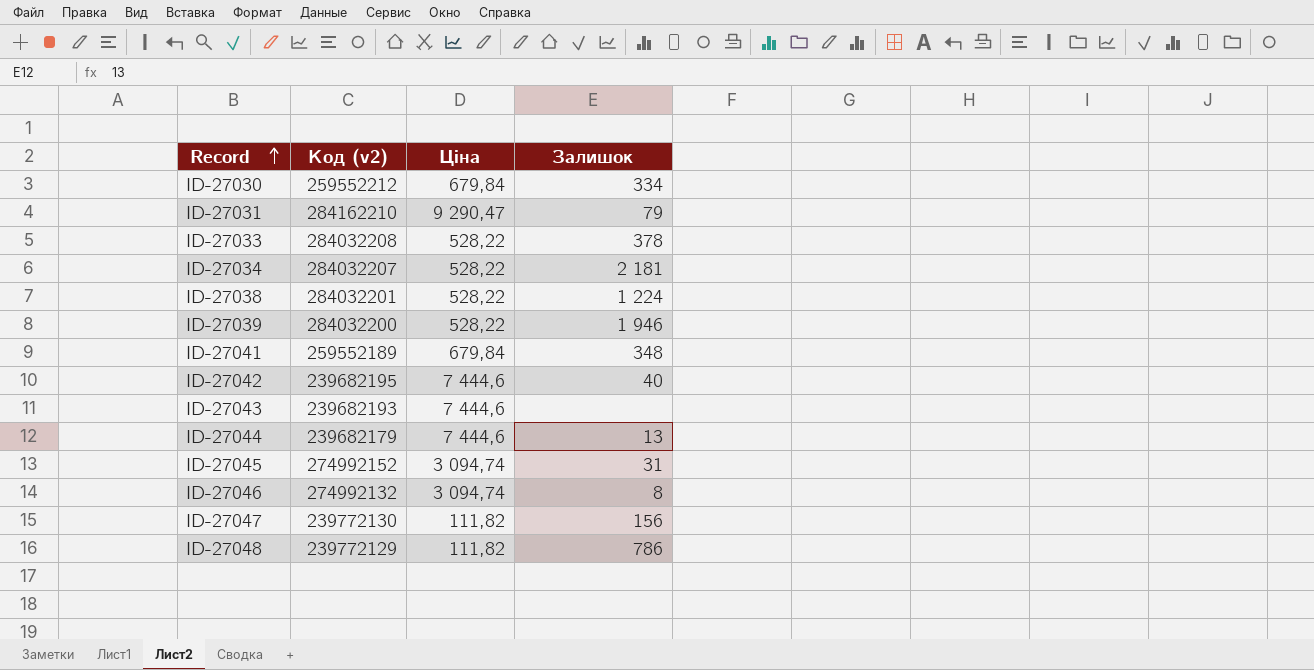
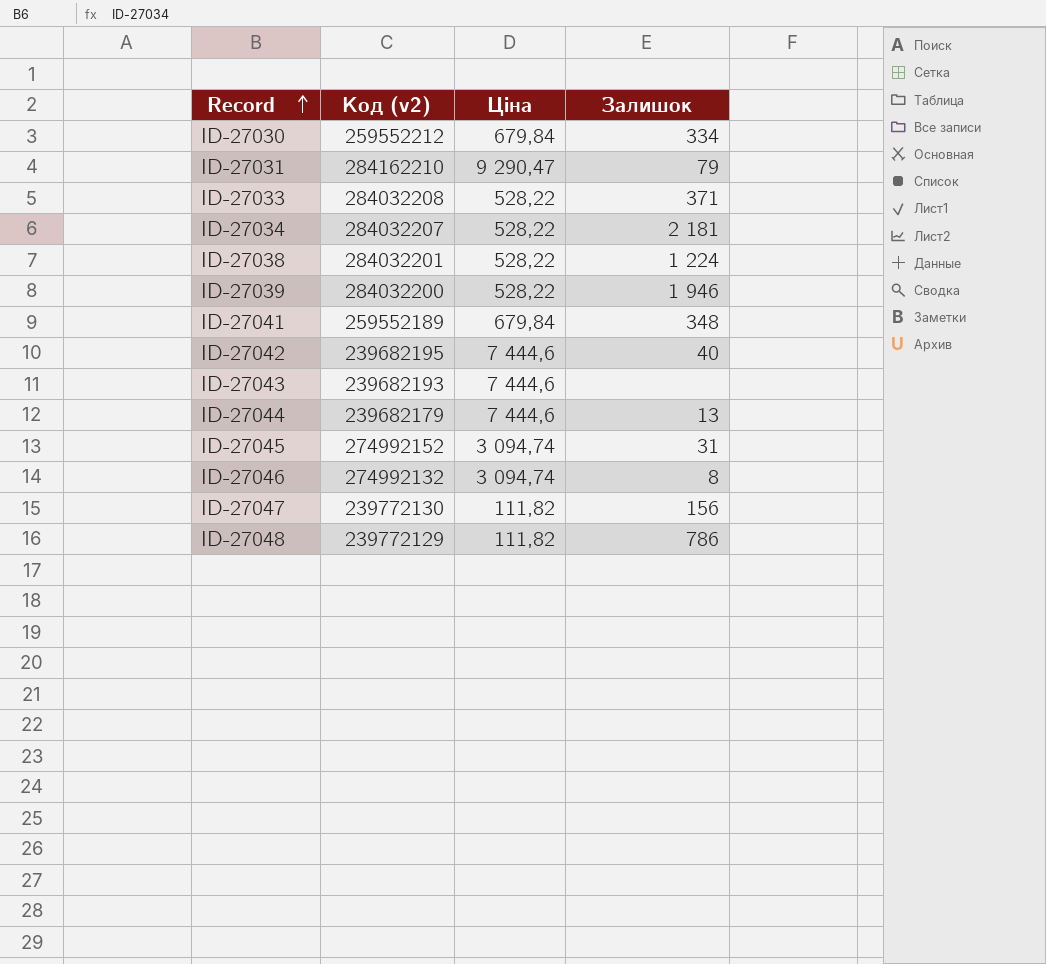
ID-27033 | Залишок: 378 -> 371

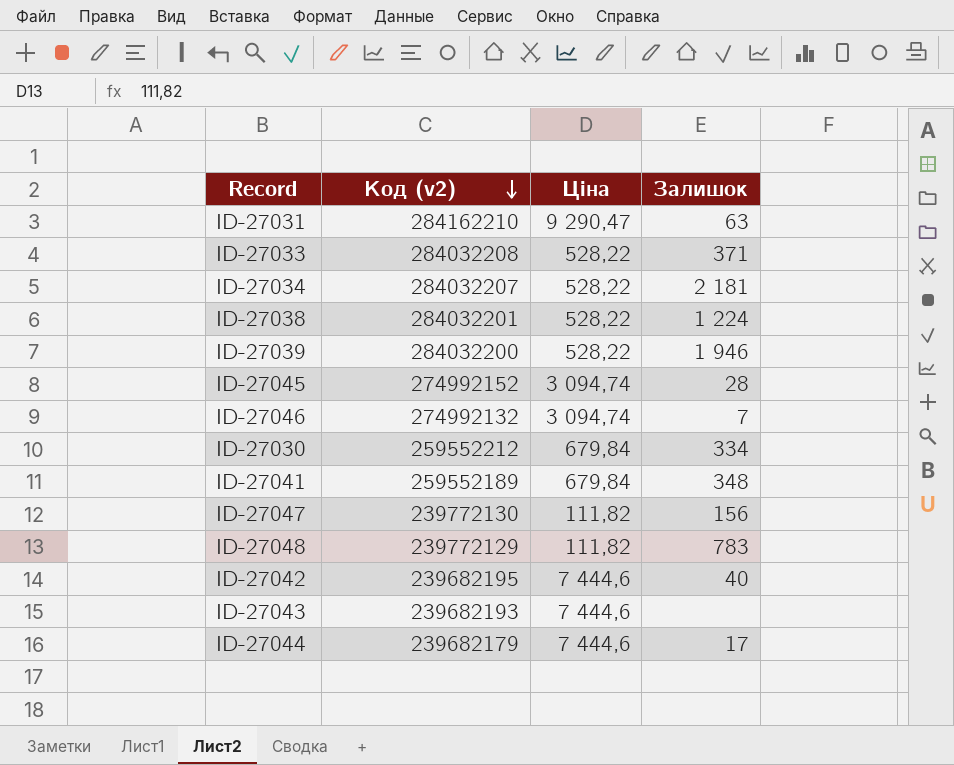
row order: Record ascending -> Код (v2) descending
ID-27031 | Залишок: 79 -> 63
ID-27045 | Залишок: 31 -> 28
ID-27046 | Залишок: 8 -> 7
ID-27048 | Залишок: 786 -> 783
ID-27044 | Залишок: 13 -> 17

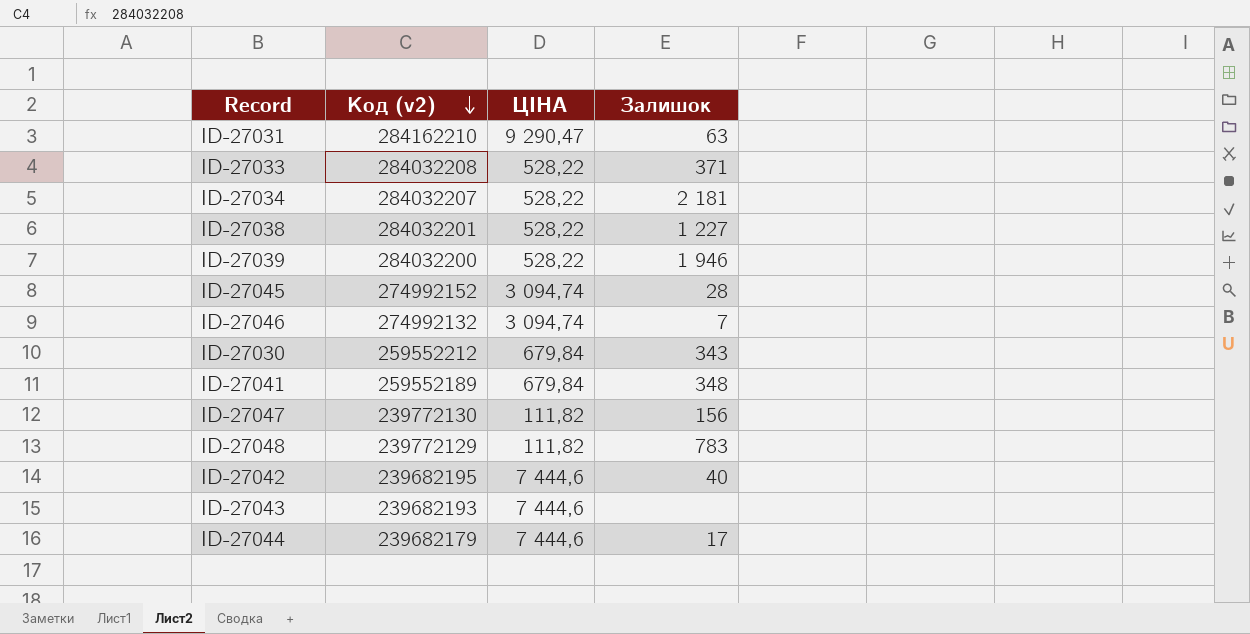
column name: Ціна -> ЦІНА
ID-27038 | Залишок: 1 224 -> 1 227
ID-27030 | Залишок: 334 -> 343

